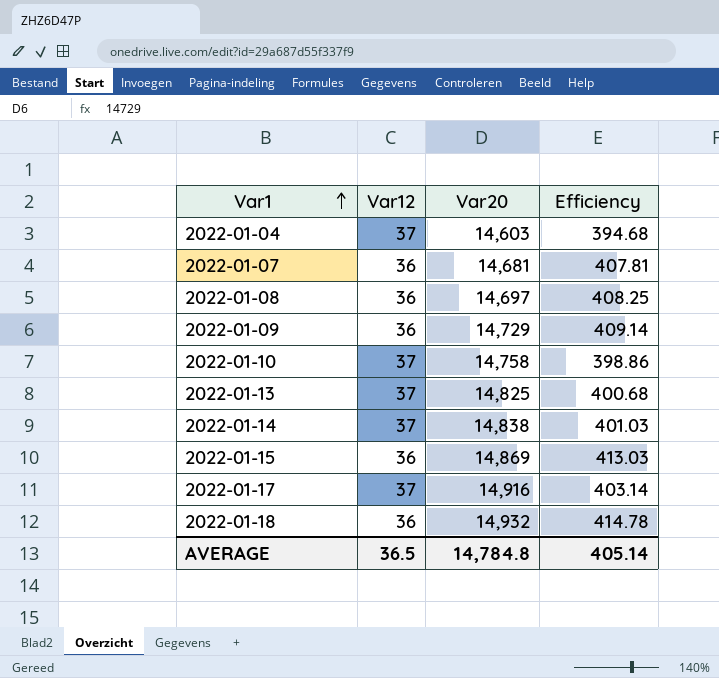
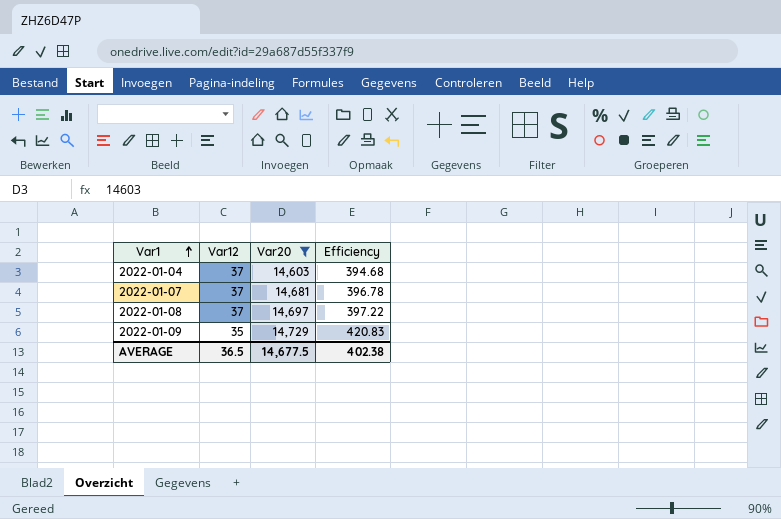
filter: none -> Var20 <= 14,729
2022-01-07 | Var12: 36 -> 37
2022-01-07 | Efficiency: 407.81 -> 396.78
2022-01-08 | Var12: 36 -> 37
2022-01-08 | Efficiency: 408.25 -> 397.22
2022-01-09 | Var12: 36 -> 35
2022-01-09 | Efficiency: 409.14 -> 420.83
AVERAGE | Var20: 14,784.8 -> 14,677.5
AVERAGE | Efficiency: 405.14 -> 402.38

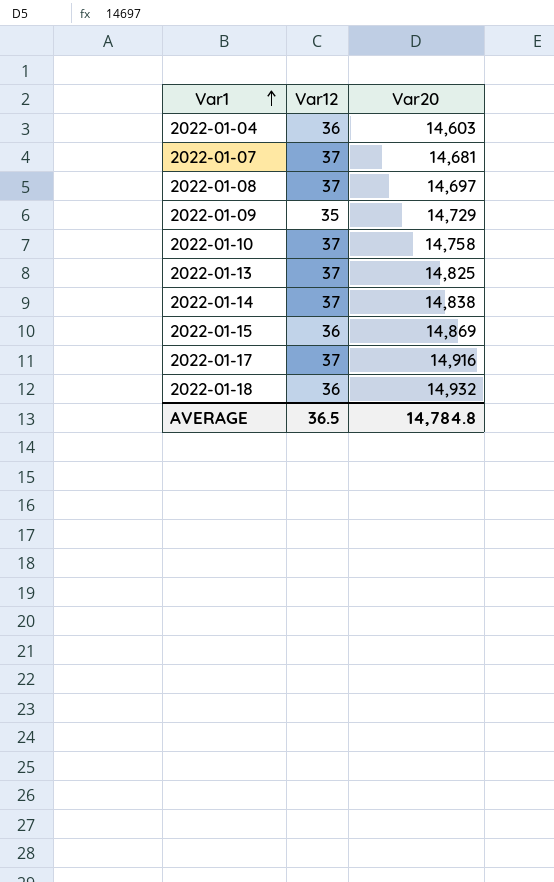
filter: Var20 <= 14,729 -> none
column Efficiency | formula: [Var20] / [Var12] -> none
2022-01-04 | Var12: 37 -> 36
AVERAGE | Var20: 14,677.5 -> 14,784.8

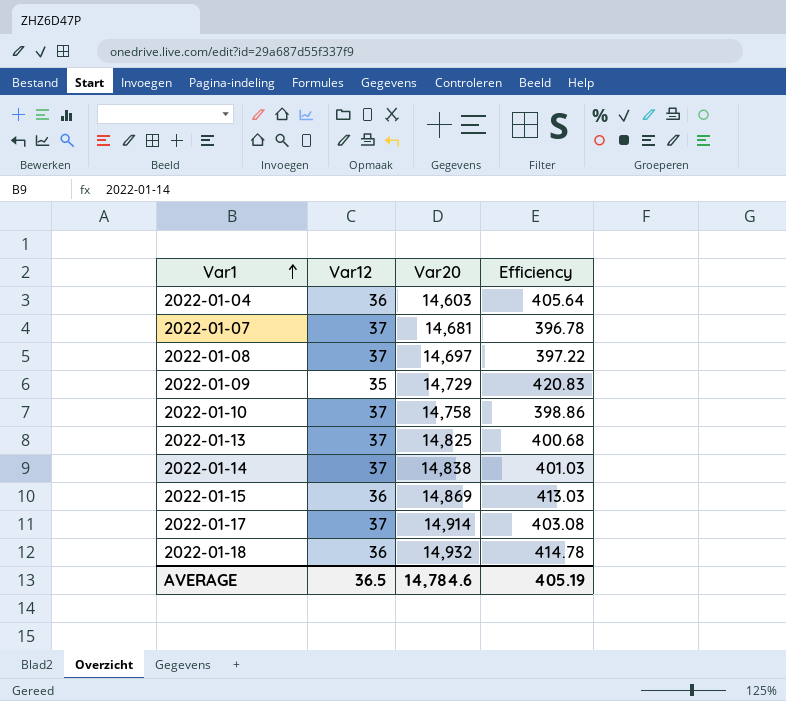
column Efficiency | formula: none -> [Var20] / [Var12]
2022-01-17 | Var20: 14,916 -> 14,914
AVERAGE | Var20: 14,784.8 -> 14,784.6

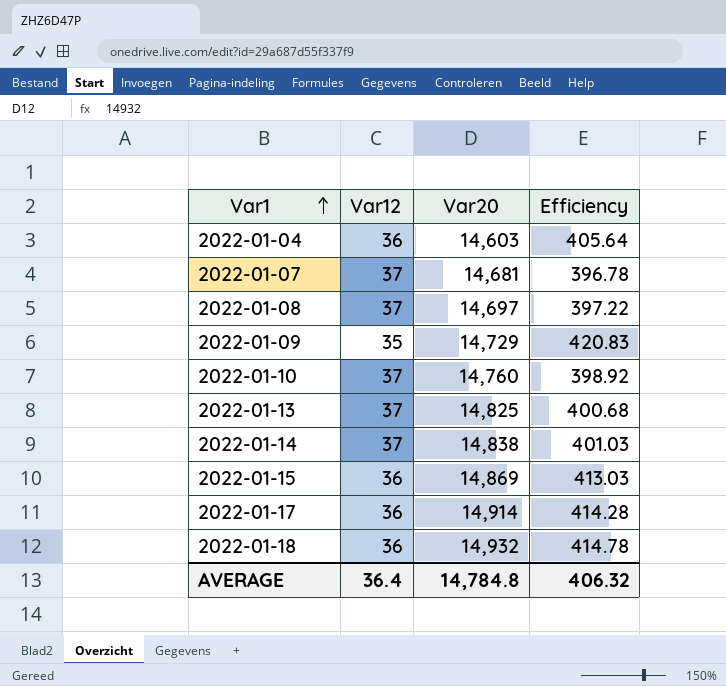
2022-01-10 | Var20: 14,758 -> 14,760
2022-01-10 | Efficiency: 398.86 -> 398.92
2022-01-17 | Var12: 37 -> 36
2022-01-17 | Efficiency: 403.08 -> 414.28
AVERAGE | Var12: 36.5 -> 36.4
AVERAGE | Var20: 14,784.6 -> 14,784.8
AVERAGE | Efficiency: 405.19 -> 406.32

